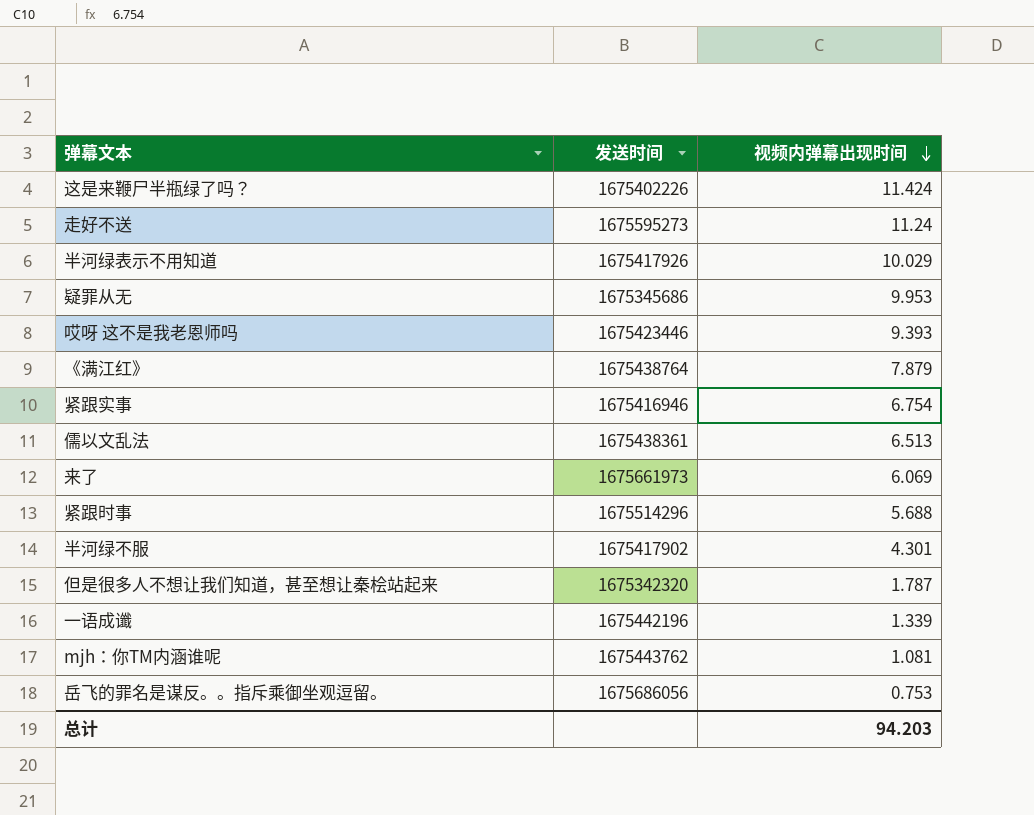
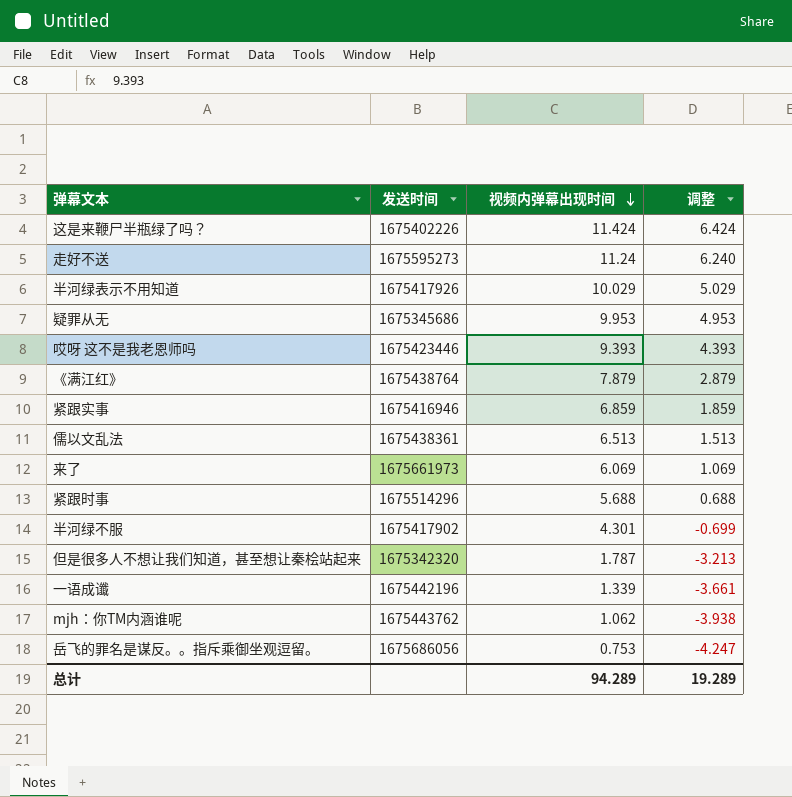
column 调整 | formula: none -> [视频内弹幕出现时间] - 5
紧跟实事 | 视频内弹幕出现时间: 6.754 -> 6.859
mjh：你TM内涵谁呢 | 视频内弹幕出现时间: 1.081 -> 1.062
总计 | 视频内弹幕出现时间: 94.203 -> 94.289

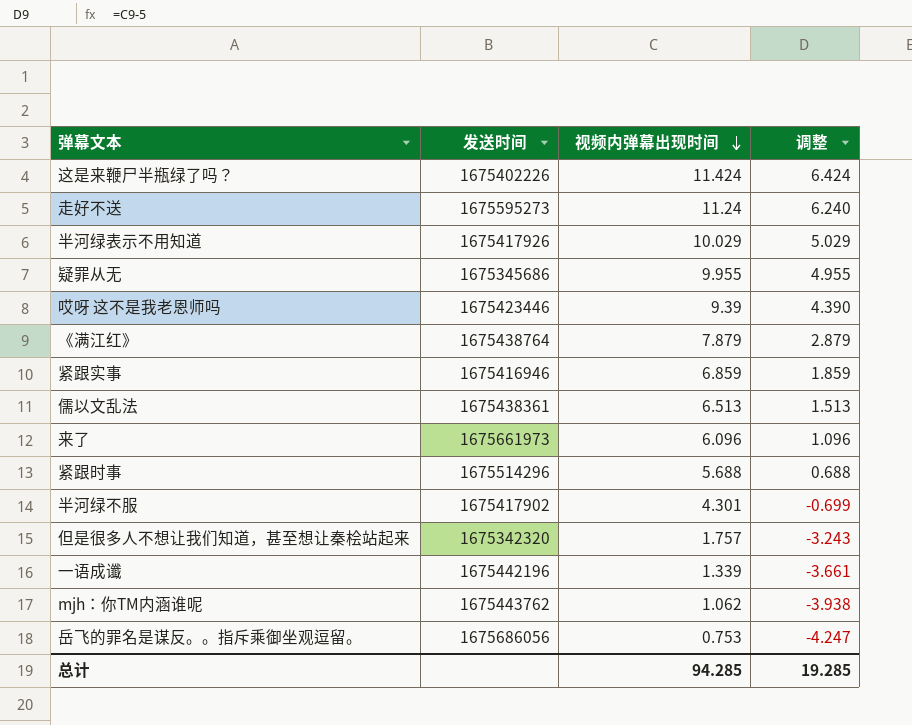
疑罪从无 | 视频内弹幕出现时间: 9.953 -> 9.955
疑罪从无 | 调整: 4.953 -> 4.955
哎呀 这不是我老恩师吗 | 视频内弹幕出现时间: 9.393 -> 9.39
哎呀 这不是我老恩师吗 | 调整: 4.393 -> 4.390
来了 | 视频内弹幕出现时间: 6.069 -> 6.096
来了 | 调整: 1.069 -> 1.096
但是很多人不想让我们知道，甚至想让秦桧站起来 | 视频内弹幕出现时间: 1.787 -> 1.757
但是很多人不想让我们知道，甚至想让秦桧站起来 | 调整: -3.213 -> -3.243
总计 | 视频内弹幕出现时间: 94.289 -> 94.285
总计 | 调整: 19.289 -> 19.285

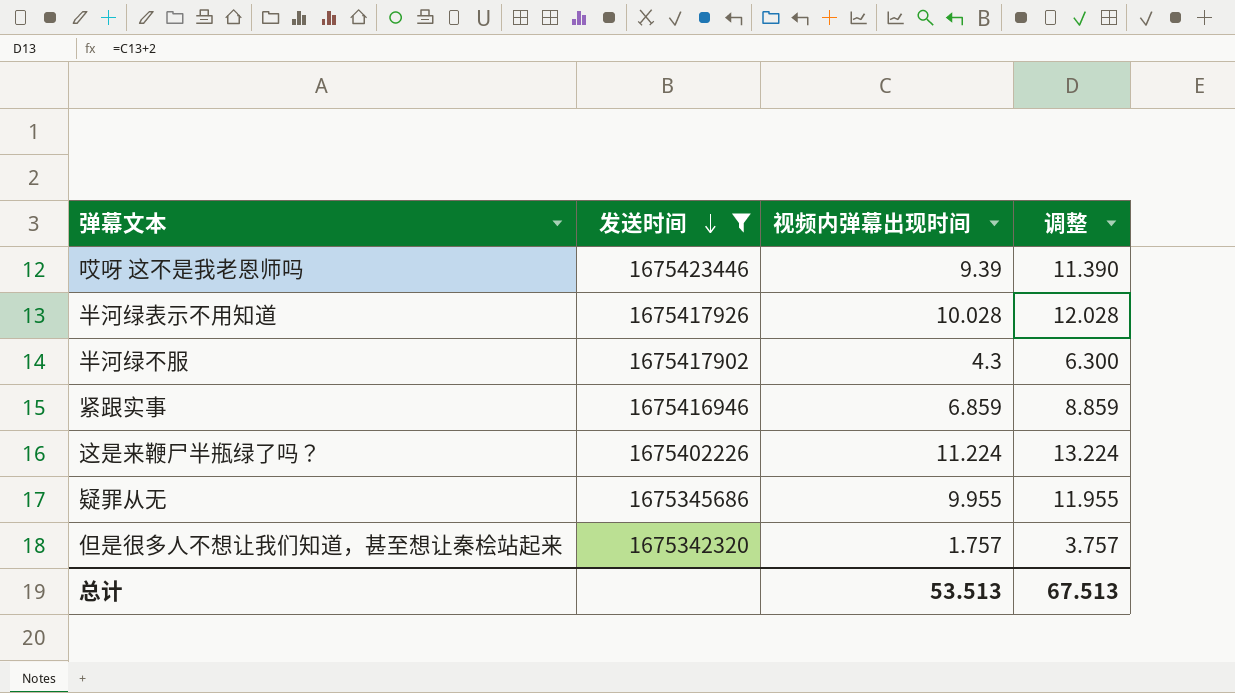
filter: none -> 发送时间 <= 1675423446
row order: 视频内弹幕出现时间 descending -> 发送时间 descending
column 调整 | formula: [视频内弹幕出现时间] - 5 -> [视频内弹幕出现时间] + 2
半河绿表示不用知道 | 视频内弹幕出现时间: 10.029 -> 10.028
半河绿不服 | 视频内弹幕出现时间: 4.301 -> 4.3
这是来鞭尸半瓶绿了吗？ | 视频内弹幕出现时间: 11.424 -> 11.224
总计 | 视频内弹幕出现时间: 94.285 -> 53.513
总计 | 调整: 19.285 -> 67.513

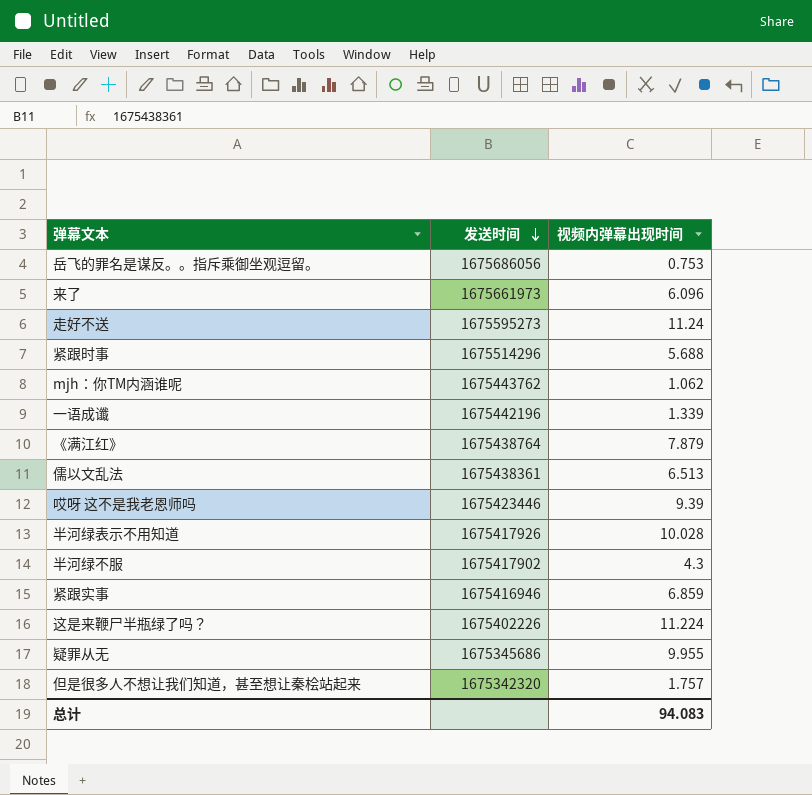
filter: 发送时间 <= 1675423446 -> none
column 调整 | formula: [视频内弹幕出现时间] + 2 -> none
总计 | 视频内弹幕出现时间: 53.513 -> 94.083

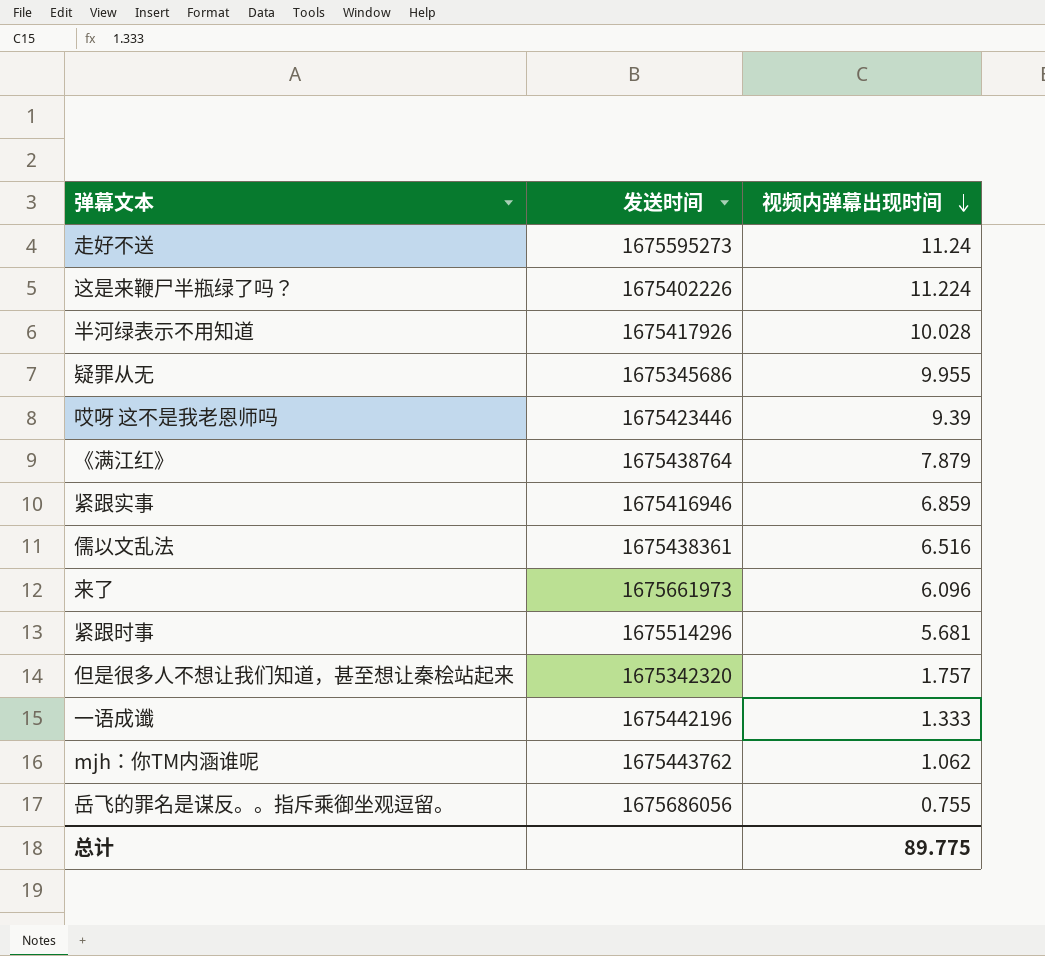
row order: 发送时间 descending -> 视频内弹幕出现时间 descending
row 半河绿不服: 1675417902 | 4.3 -> none
儒以文乱法 | 视频内弹幕出现时间: 6.513 -> 6.516
紧跟时事 | 视频内弹幕出现时间: 5.688 -> 5.681
一语成谶 | 视频内弹幕出现时间: 1.339 -> 1.333
岳飞的罪名是谋反。。指斥乘御坐观逗留。 | 视频内弹幕出现时间: 0.753 -> 0.755
总计 | 视频内弹幕出现时间: 94.083 -> 89.775

